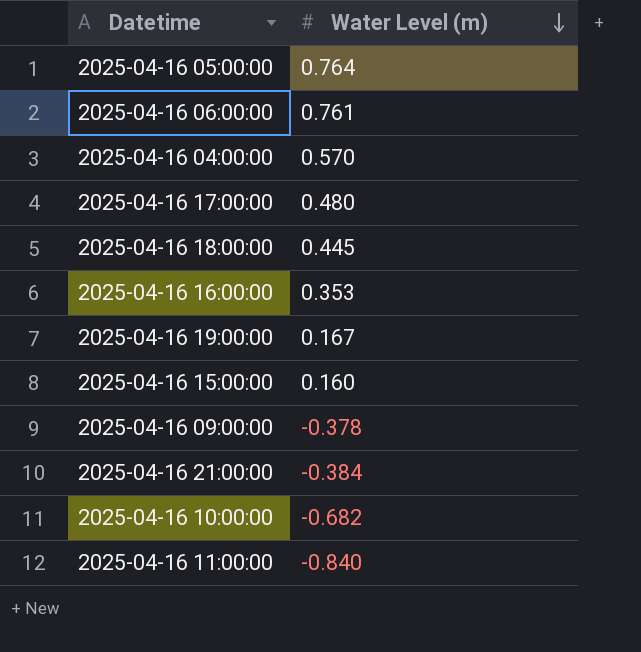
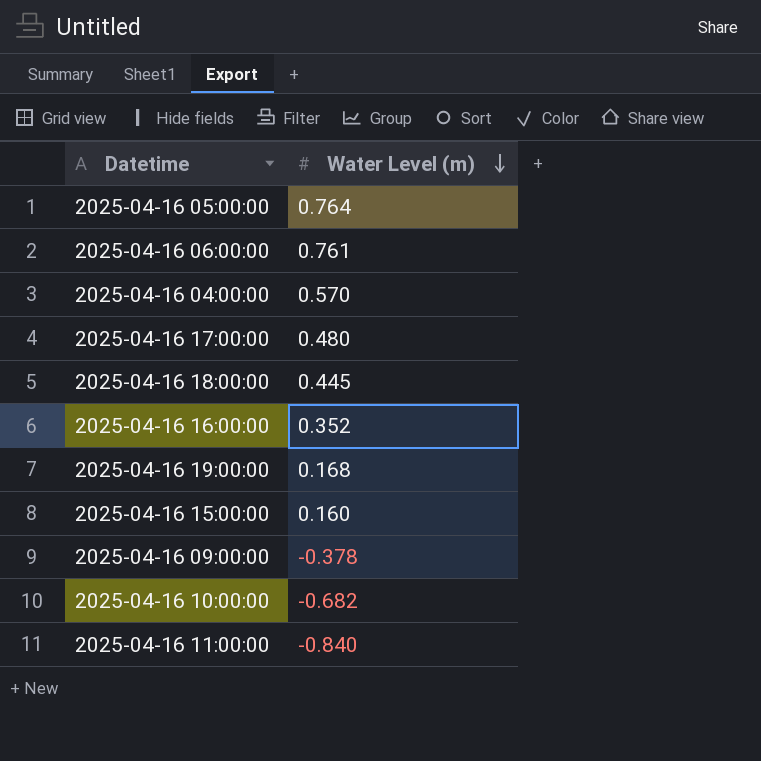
row 2025-04-16 21:00:00: -0.384 -> none
2025-04-16 16:00:00 | Water Level (m): 0.353 -> 0.352
2025-04-16 19:00:00 | Water Level (m): 0.167 -> 0.168

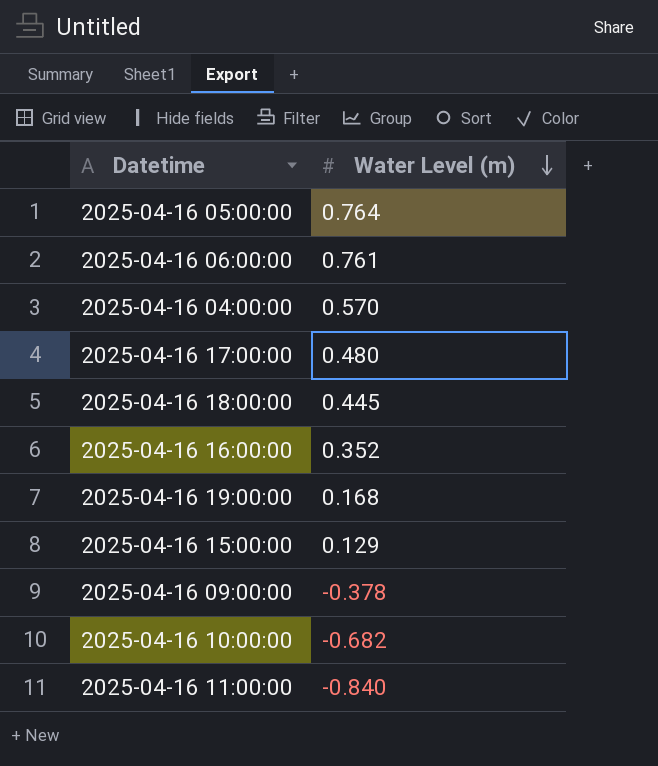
2025-04-16 15:00:00 | Water Level (m): 0.160 -> 0.129

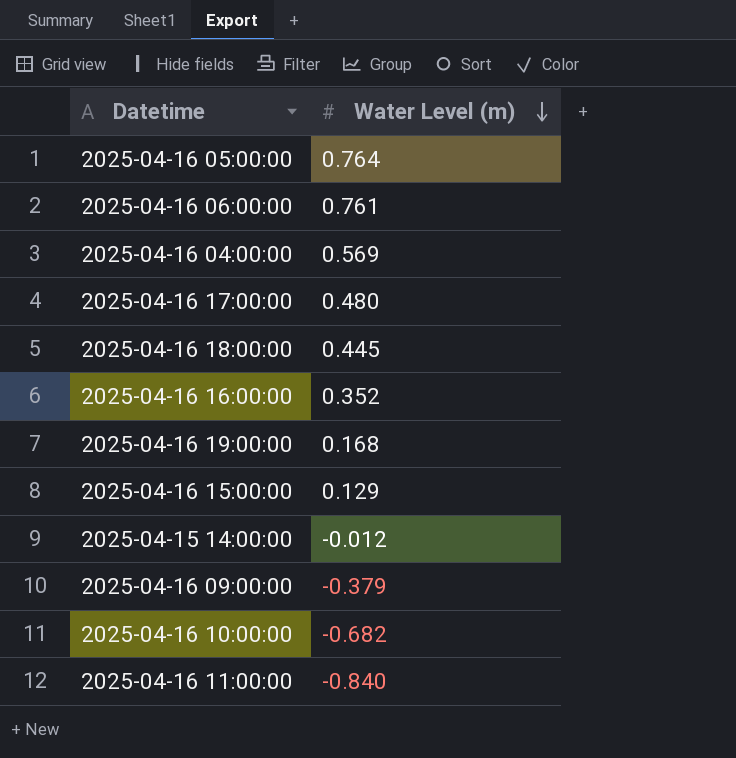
2025-04-16 04:00:00 | Water Level (m): 0.570 -> 0.569
row 2025-04-15 14:00:00: none -> -0.012
2025-04-16 09:00:00 | Water Level (m): -0.378 -> -0.379

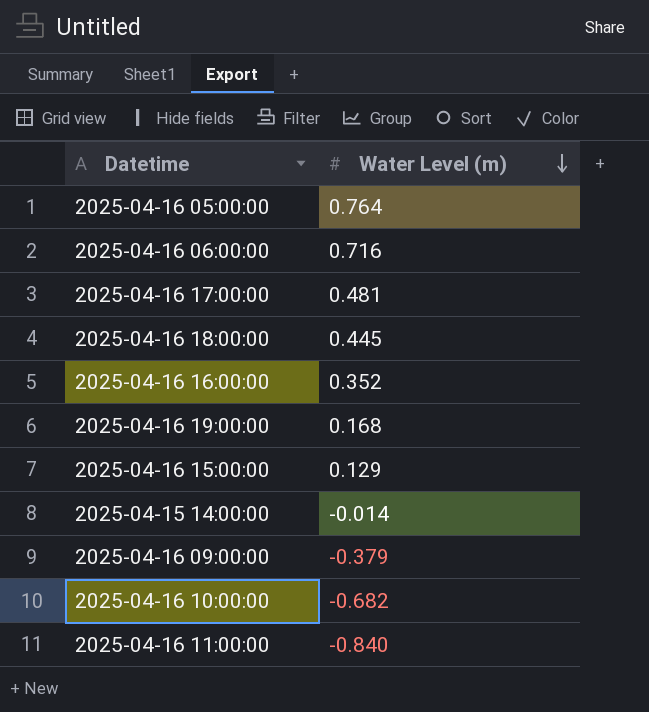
row 2025-04-16 04:00:00: 0.569 -> none
2025-04-16 06:00:00 | Water Level (m): 0.761 -> 0.716
2025-04-16 17:00:00 | Water Level (m): 0.480 -> 0.481
2025-04-15 14:00:00 | Water Level (m): -0.012 -> -0.014

